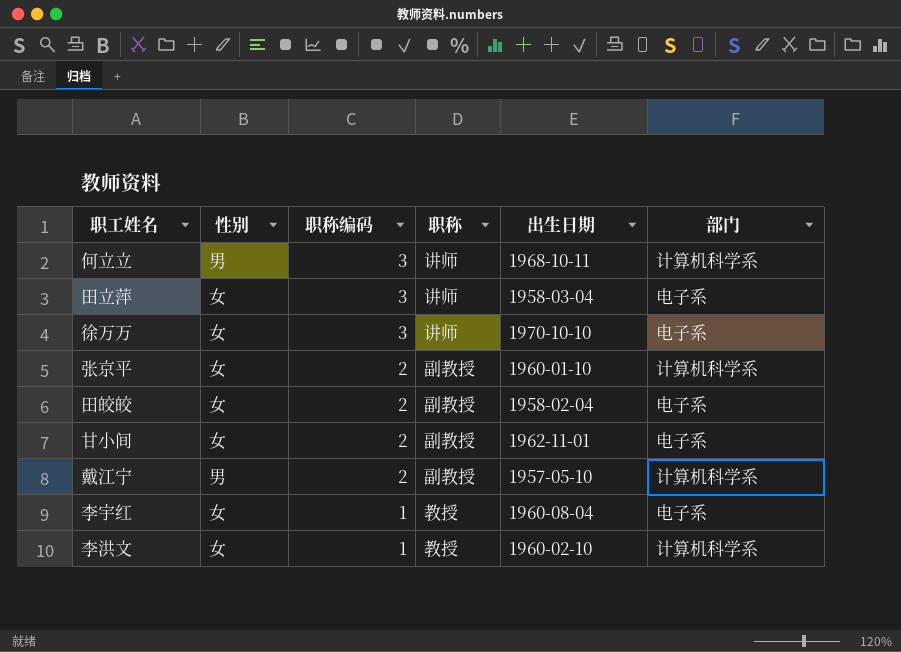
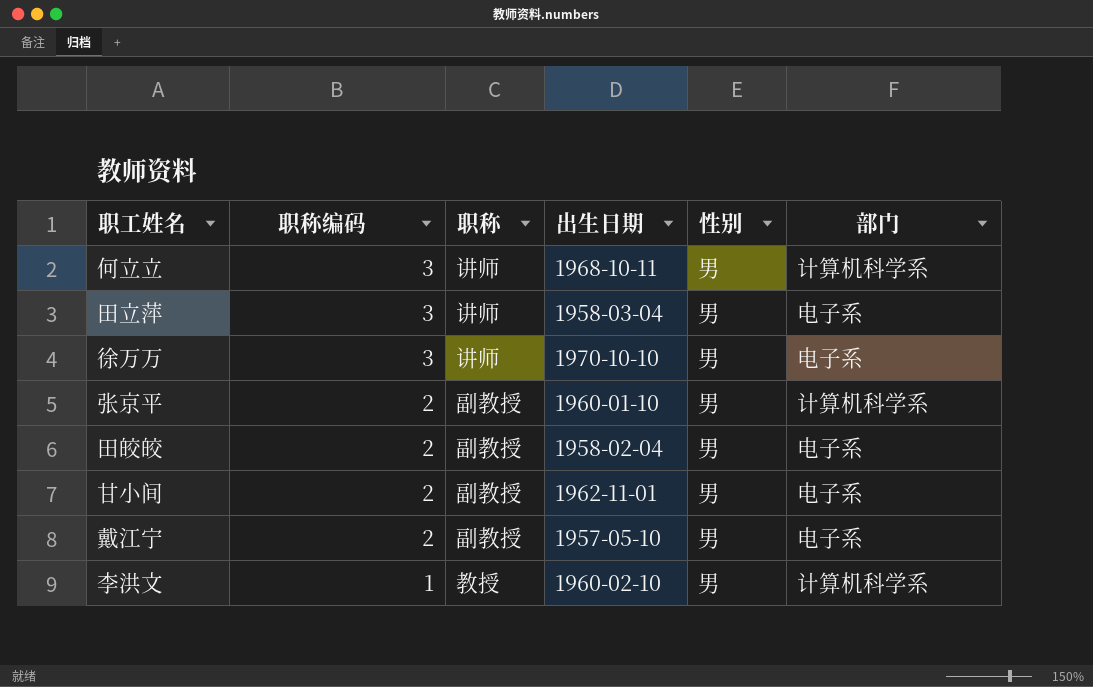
column 性别 | position: 2 -> 5
row 李宇红: 女 | 1 | 教授 | 1960-08-04 | 电子系 -> none
田立萍 | 性别: 女 -> 男
徐万万 | 性别: 女 -> 男
张京平 | 性别: 女 -> 男
田皎皎 | 性别: 女 -> 男
甘小间 | 性别: 女 -> 男
戴江宁 | 部门: 计算机科学系 -> 电子系
李洪文 | 性别: 女 -> 男

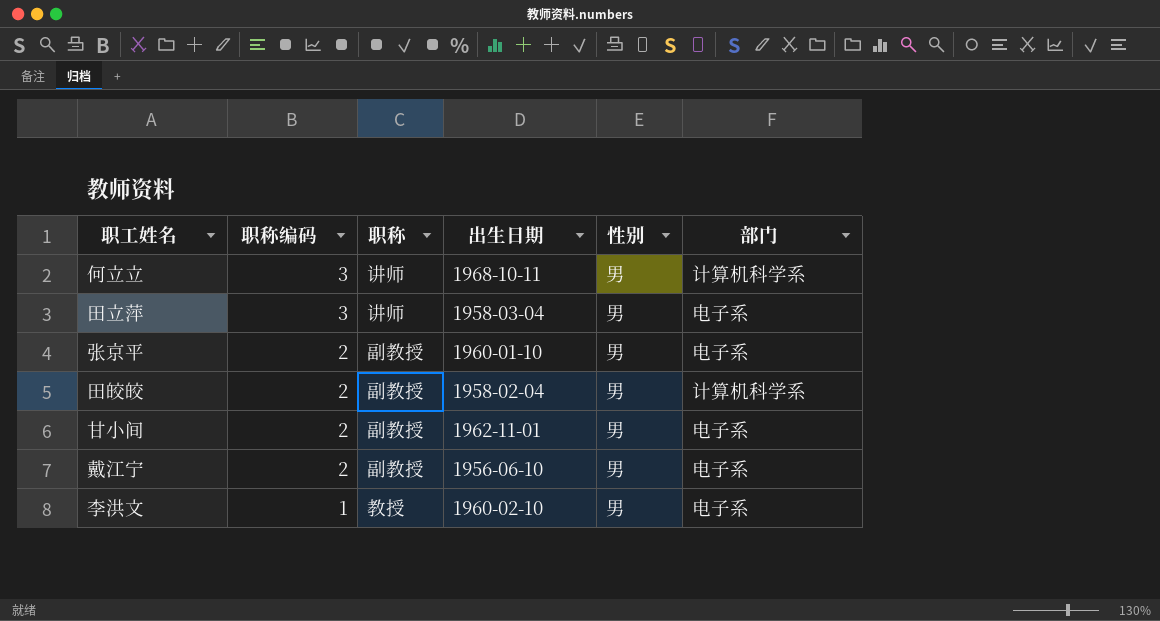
row 徐万万: 3 | 讲师 | 1970-10-10 | 男 | 电子系 -> none
张京平 | 部门: 计算机科学系 -> 电子系
田皎皎 | 部门: 电子系 -> 计算机科学系
戴江宁 | 出生日期: 1957-05-10 -> 1956-06-10
李洪文 | 部门: 计算机科学系 -> 电子系

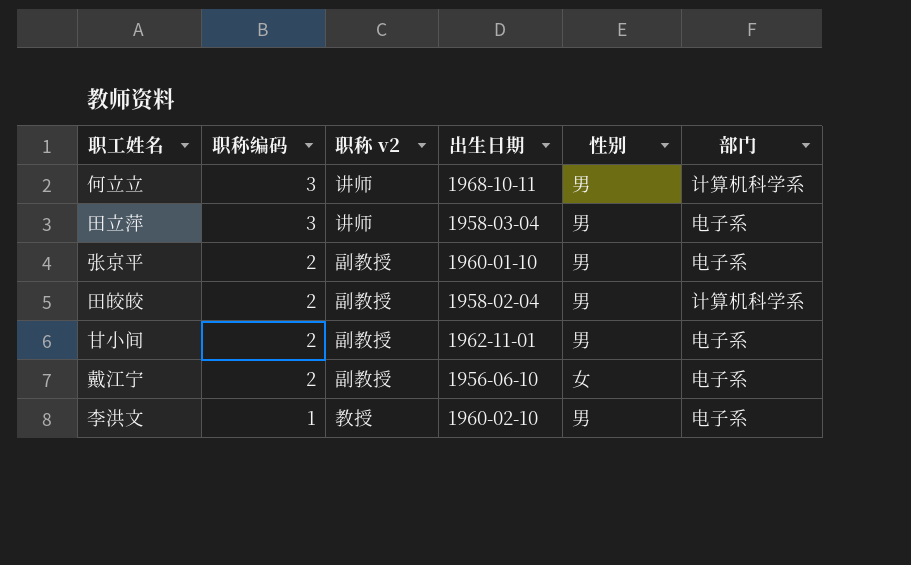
column name: 职称 -> 职称 v2
戴江宁 | 性别: 男 -> 女

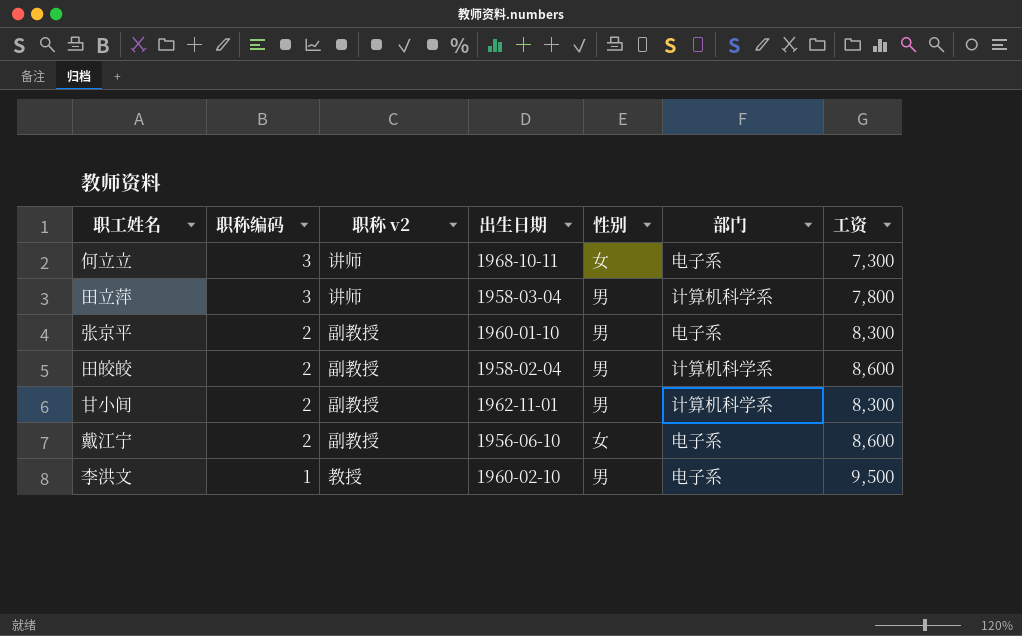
column 工资 | position: none -> 7
何立立 | 性别: 男 -> 女
何立立 | 部门: 计算机科学系 -> 电子系
田立萍 | 部门: 电子系 -> 计算机科学系
甘小间 | 部门: 电子系 -> 计算机科学系

